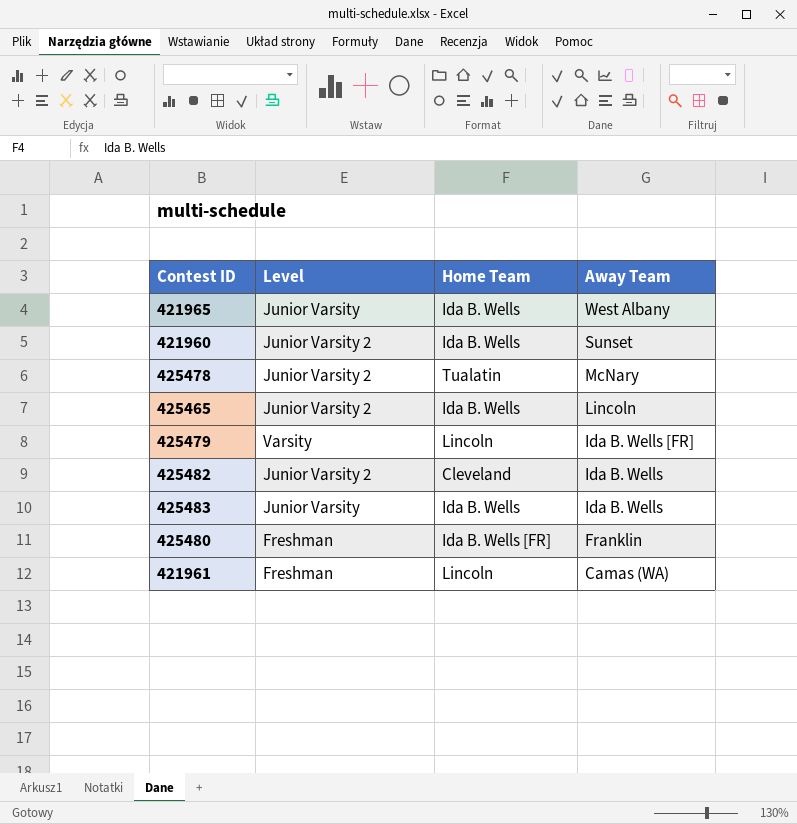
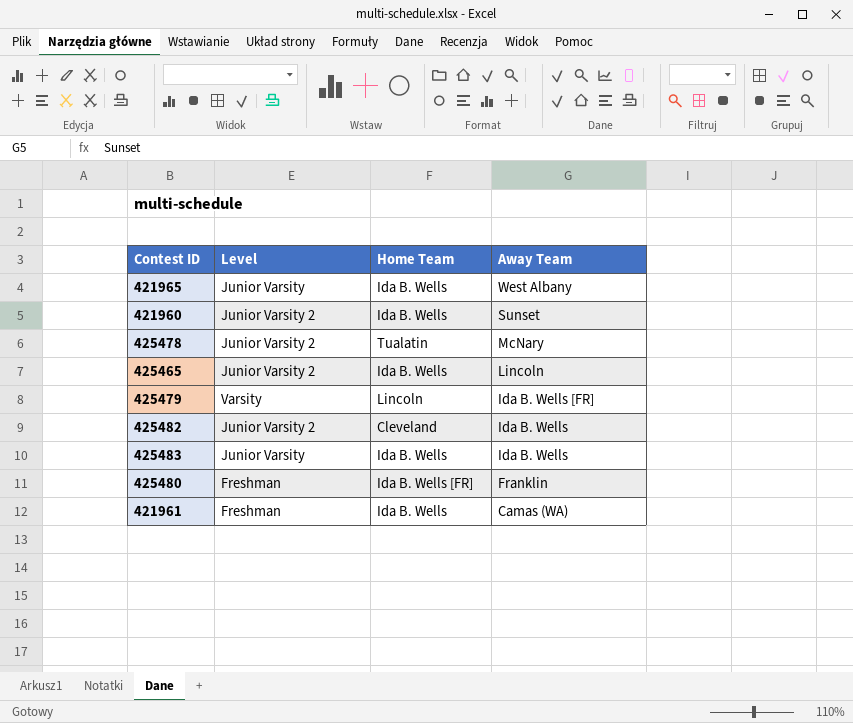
421961 | Home Team: Lincoln -> Ida B. Wells

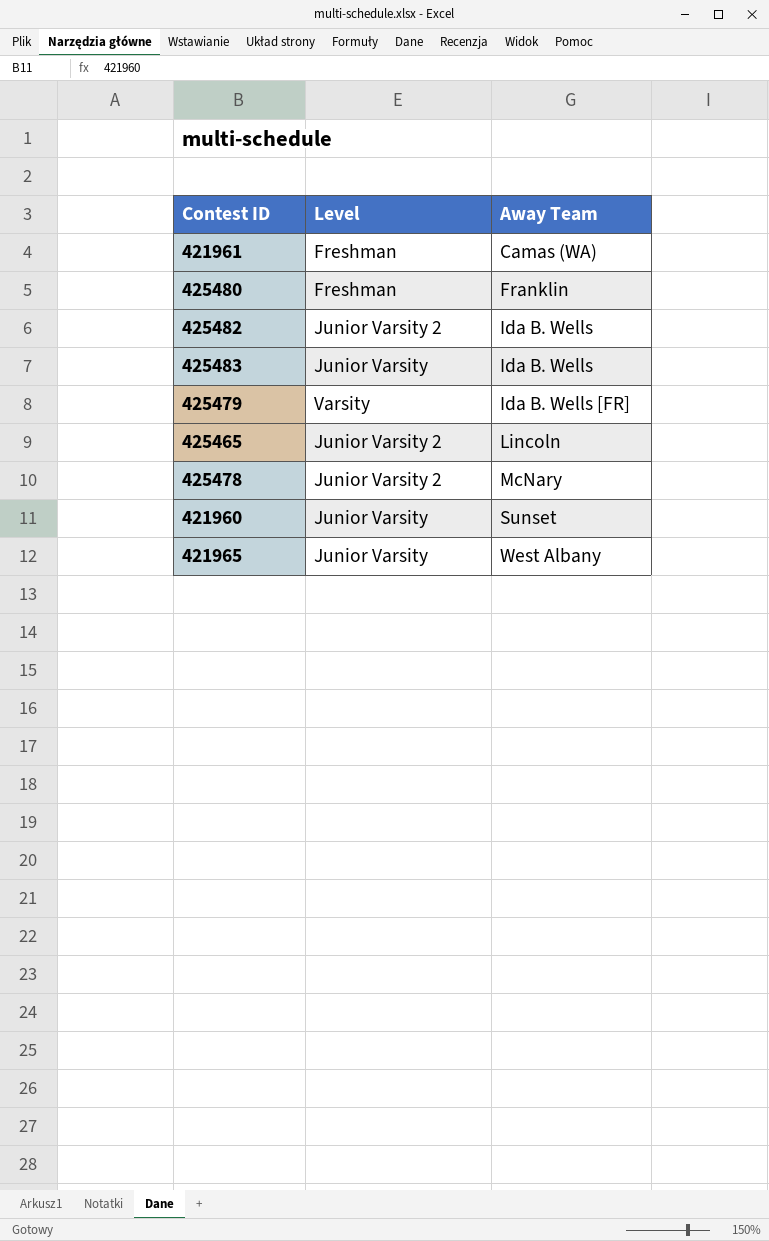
row order: Away Team descending -> Away Team ascending
column Home Team | position: 3 -> none
421960 | Level: Junior Varsity 2 -> Junior Varsity

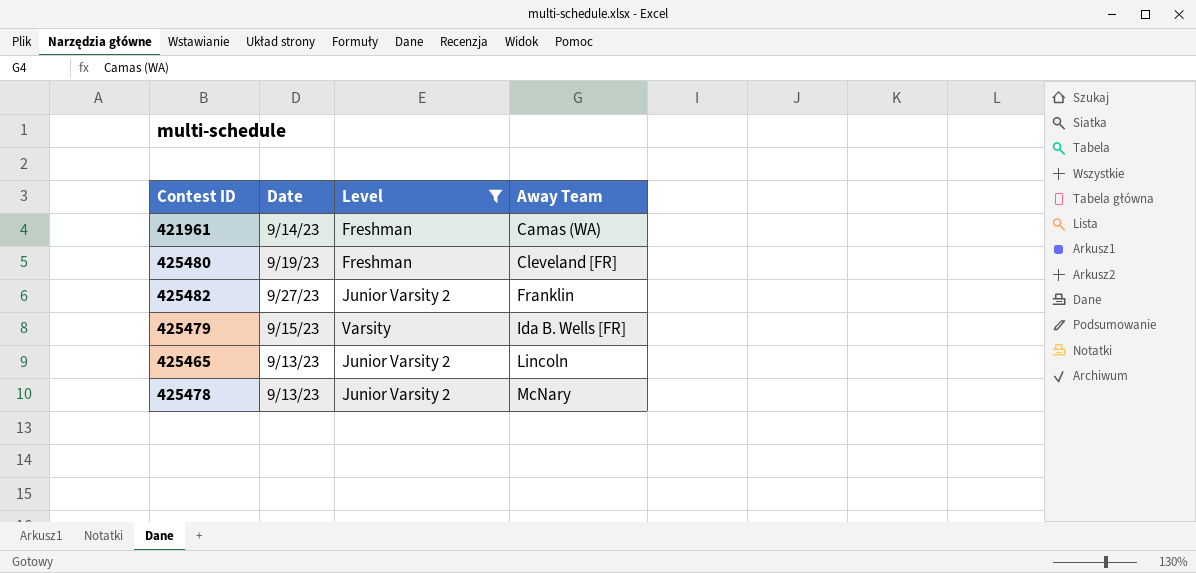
filter: none -> Level != Junior Varsity
column Date | position: none -> 2
425480 | Away Team: Franklin -> Cleveland [FR]
425482 | Away Team: Ida B. Wells -> Franklin

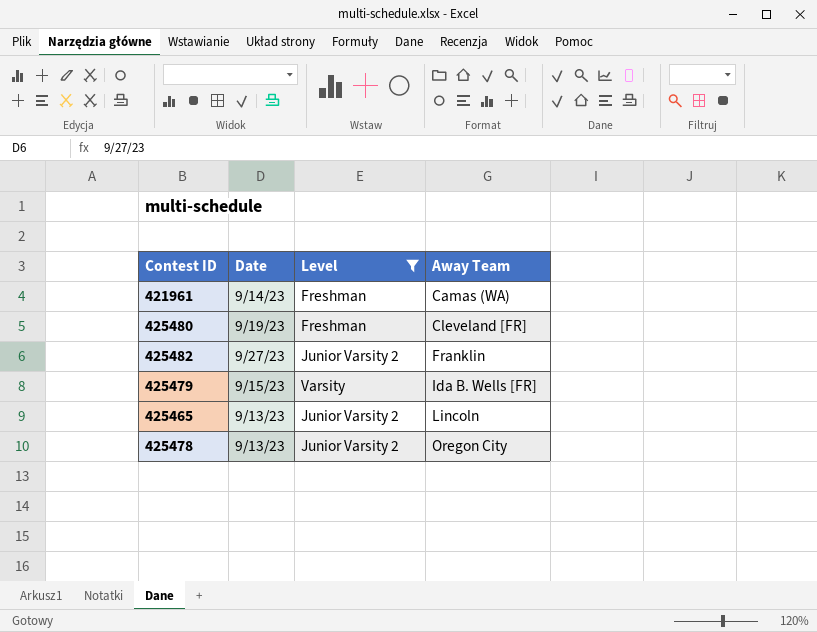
425478 | Away Team: McNary -> Oregon City

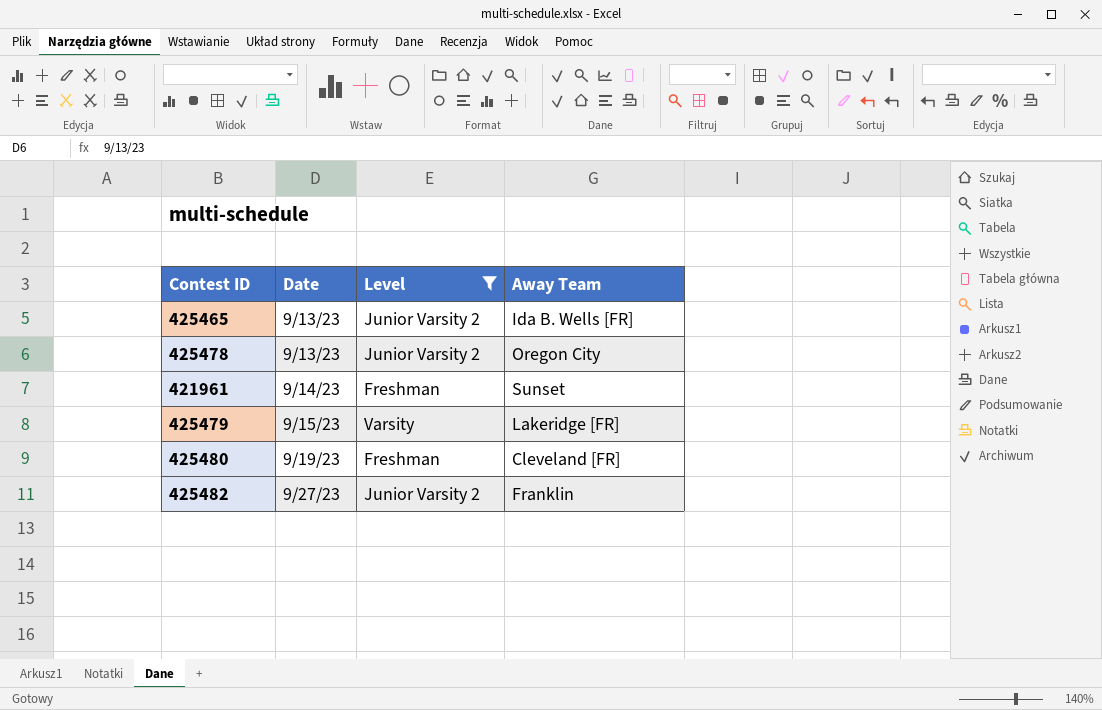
row order: Away Team ascending -> Date ascending
425465 | Away Team: Lincoln -> Ida B. Wells [FR]
421961 | Away Team: Camas (WA) -> Sunset
425479 | Away Team: Ida B. Wells [FR] -> Lakeridge [FR]

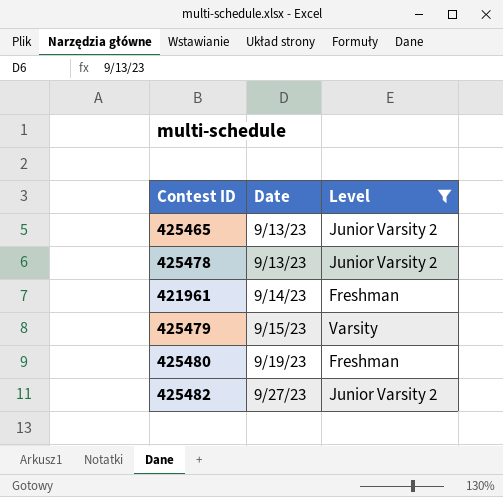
column Away Team | position: 4 -> none

